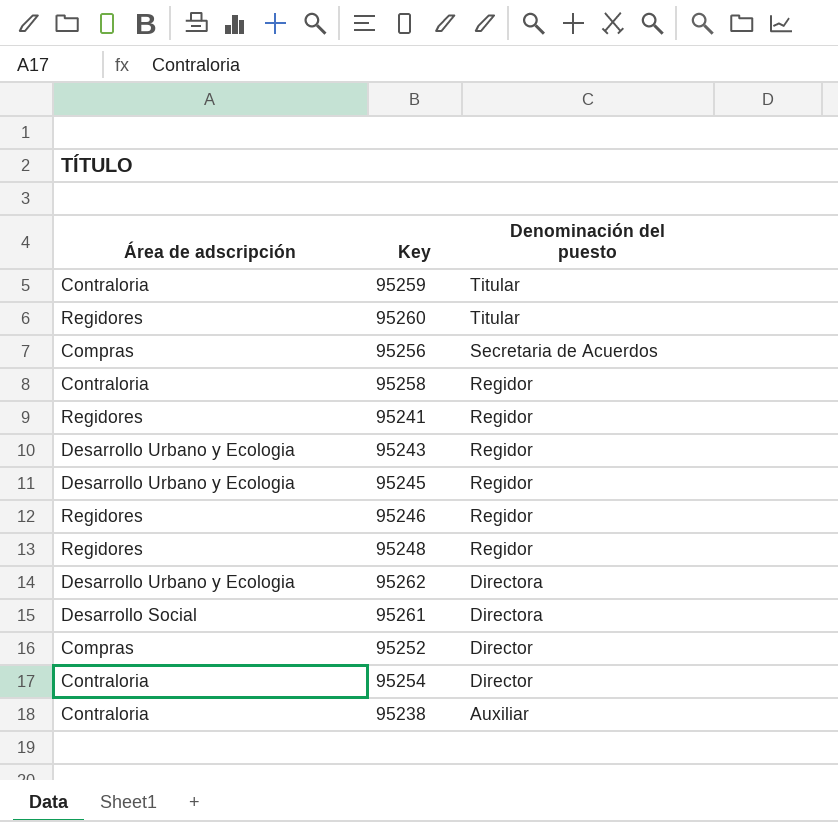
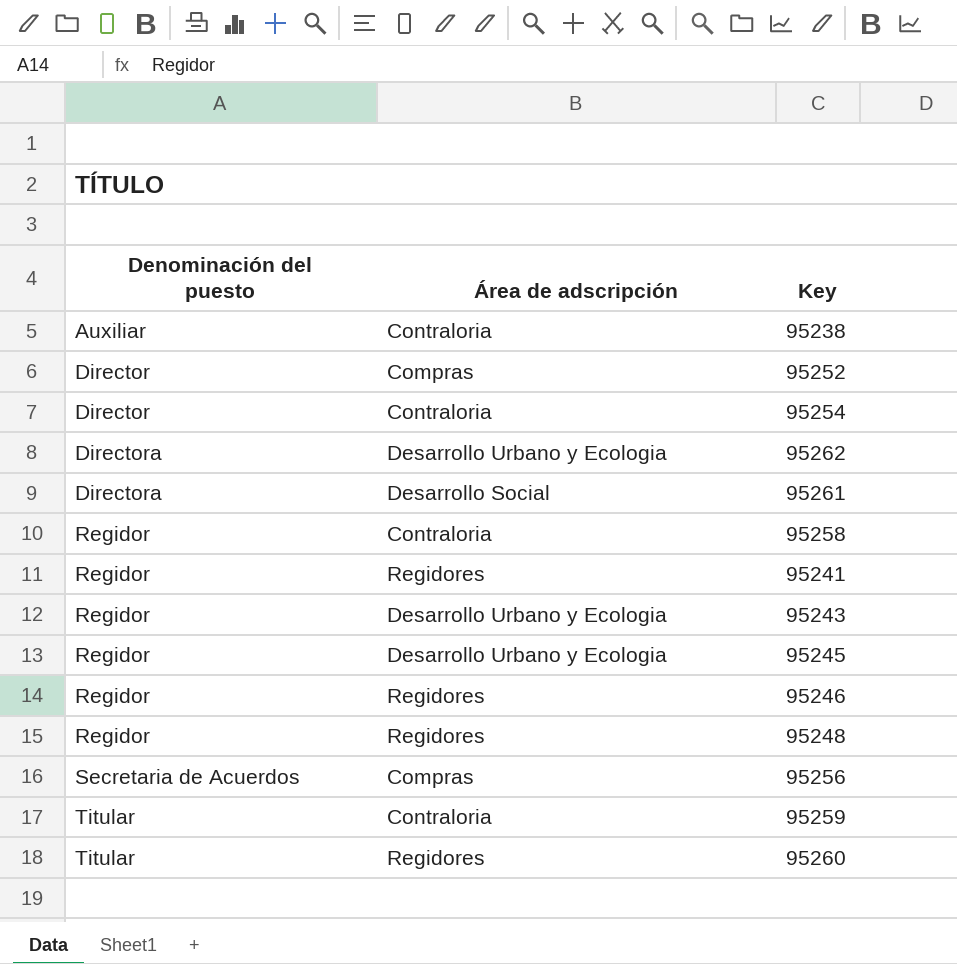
row order: Denominación del puesto descending -> Denominación del puesto ascending
column Denominación del puesto | position: 3 -> 1

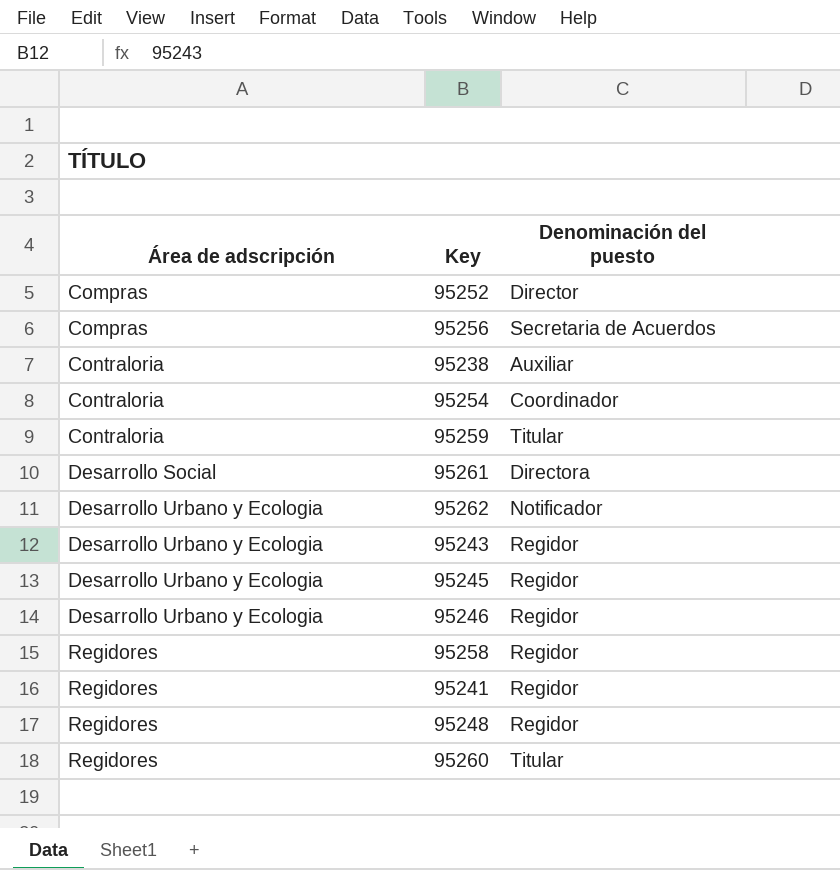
row order: Denominación del puesto ascending -> Área de adscripción ascending
column Denominación del puesto | position: 1 -> 3
95254 | Denominación del puesto: Director -> Coordinador
95262 | Denominación del puesto: Directora -> Notificador
95246 | Área de adscripción: Regidores -> Desarrollo Urbano y Ecologia
95258 | Área de adscripción: Contraloria -> Regidores

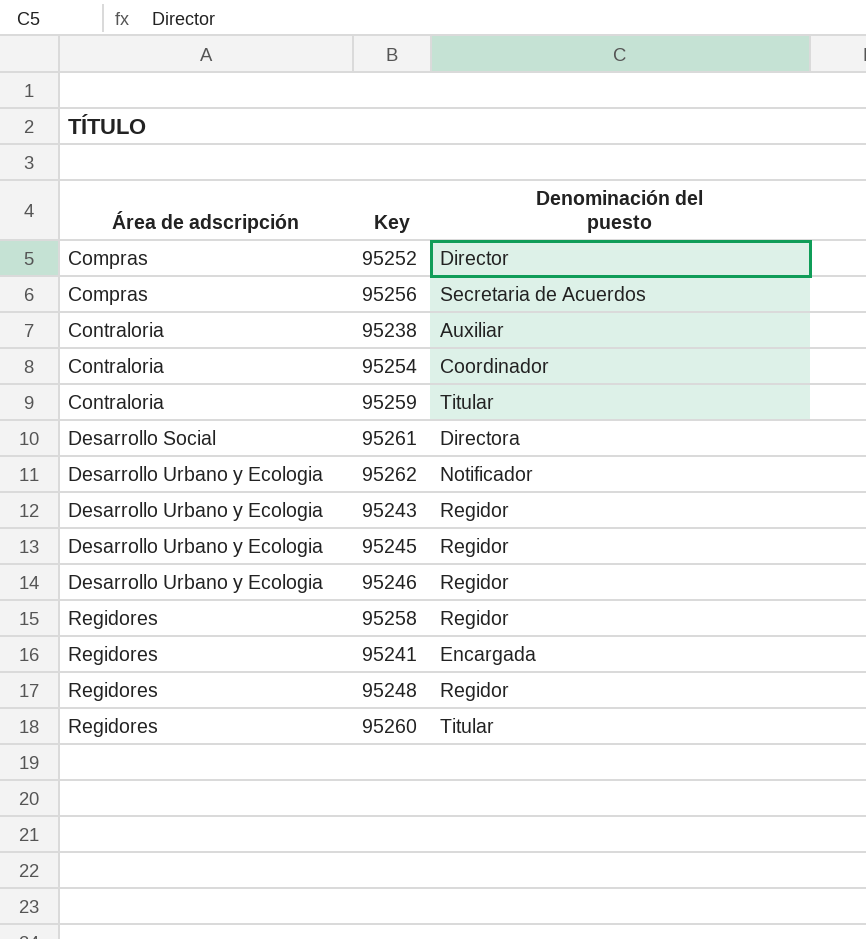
95241 | Denominación del puesto: Regidor -> Encargada

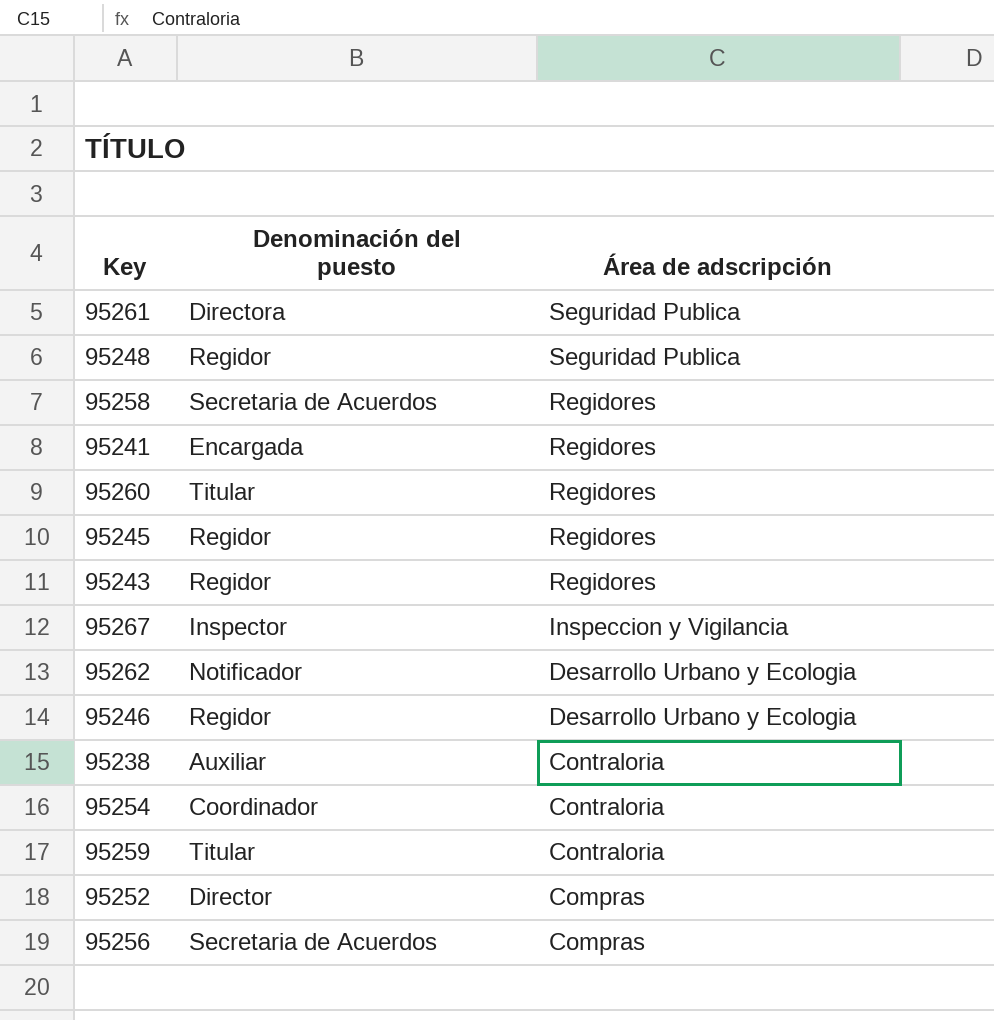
row order: Área de adscripción ascending -> Área de adscripción descending
column Área de adscripción | position: 1 -> 3
95261 | Área de adscripción: Desarrollo Social -> Seguridad Publica
95248 | Área de adscripción: Regidores -> Seguridad Publica
95258 | Denominación del puesto: Regidor -> Secretaria de Acuerdos
95245 | Área de adscripción: Desarrollo Urbano y Ecologia -> Regidores
95243 | Área de adscripción: Desarrollo Urbano y Ecologia -> Regidores
row 95267: none -> Inspector | Inspeccion y Vigilancia

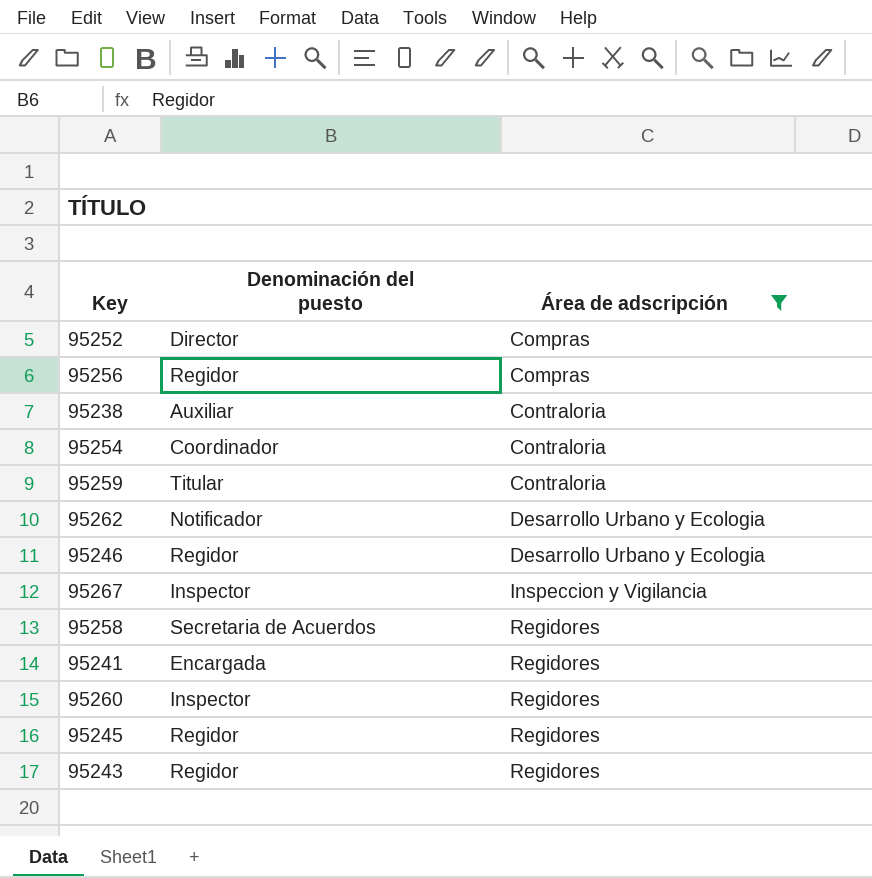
filter: none -> Área de adscripción != Seguridad Publica
row order: Área de adscripción descending -> Área de adscripción ascending
95256 | Denominación del puesto: Secretaria de Acuerdos -> Regidor
95260 | Denominación del puesto: Titular -> Inspector

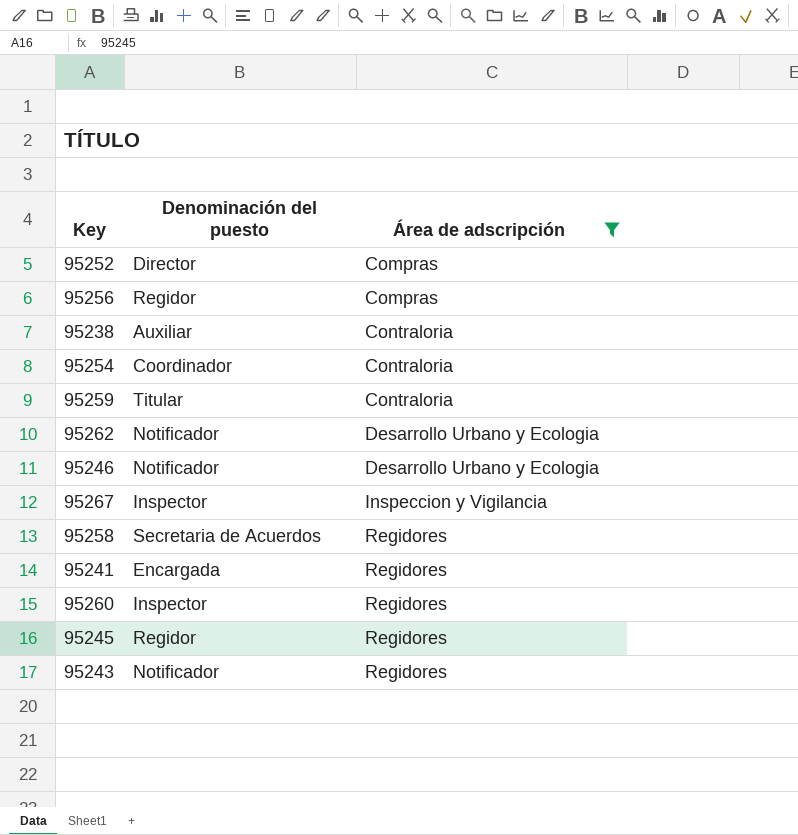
95246 | Denominación del puesto: Regidor -> Notificador
95243 | Denominación del puesto: Regidor -> Notificador

